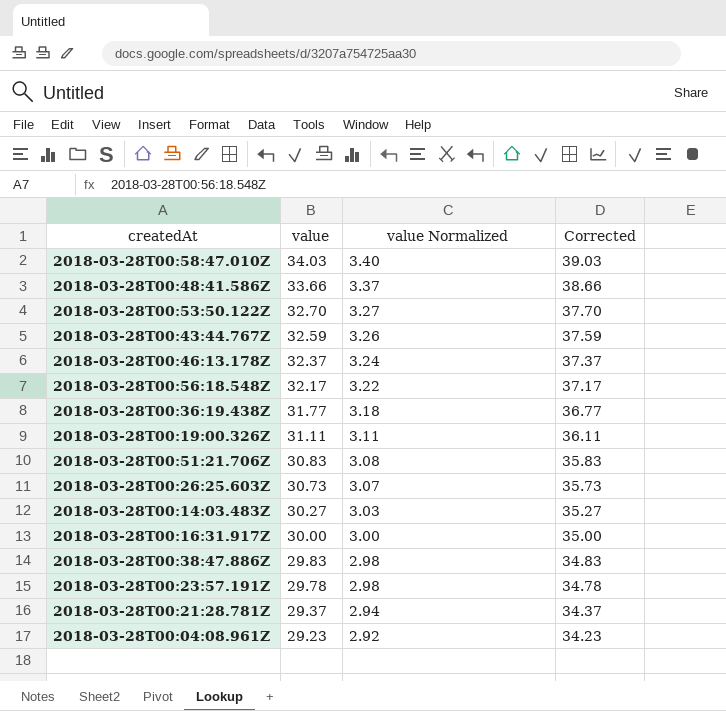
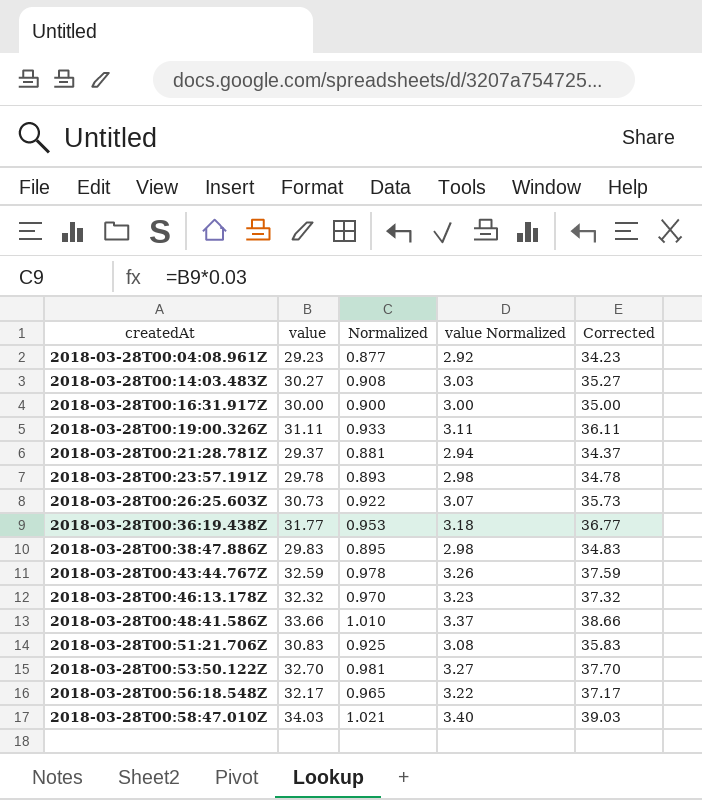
row order: value descending -> createdAt ascending
column Normalized | formula: none -> [value] * 0.03
2018-03-28T00:46:13.178Z | value: 32.37 -> 32.32
2018-03-28T00:46:13.178Z | value Normalized: 3.24 -> 3.23
2018-03-28T00:46:13.178Z | Corrected: 37.37 -> 37.32

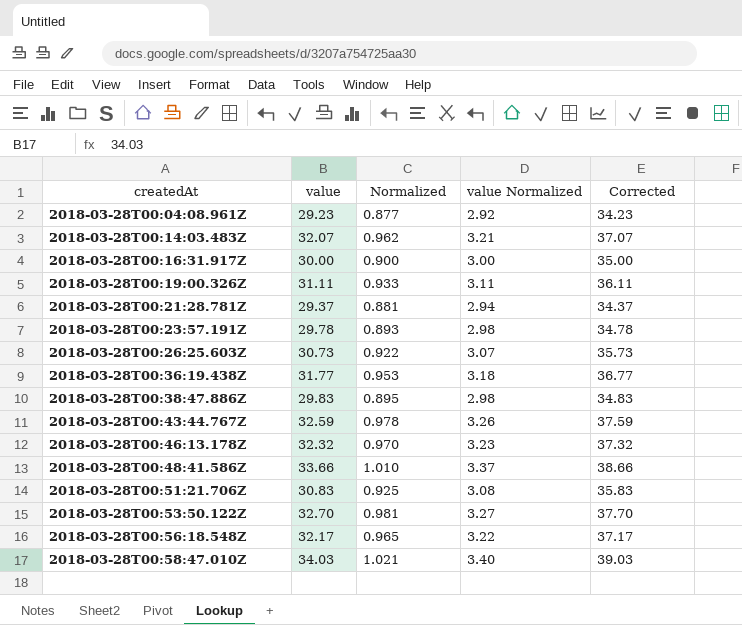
2018-03-28T00:14:03.483Z | value: 30.27 -> 32.07
2018-03-28T00:14:03.483Z | Normalized: 0.908 -> 0.962
2018-03-28T00:14:03.483Z | value Normalized: 3.03 -> 3.21
2018-03-28T00:14:03.483Z | Corrected: 35.27 -> 37.07

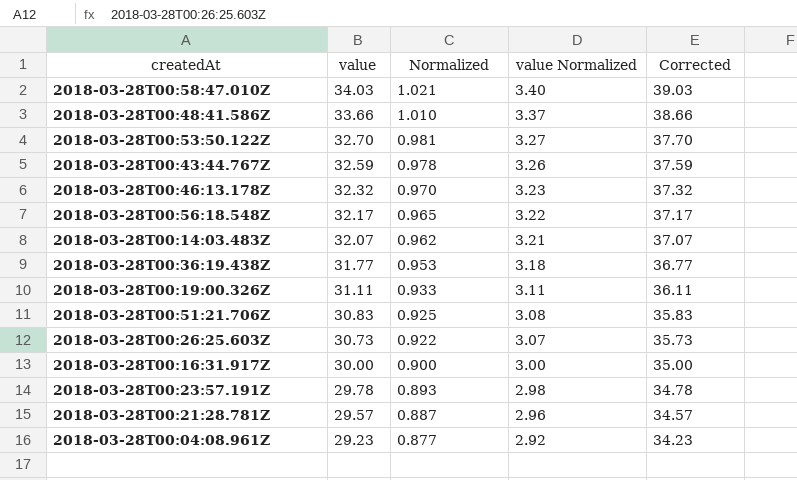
row order: createdAt ascending -> value descending
row 2018-03-28T00:38:47.886Z: 29.83 | 0.895 | 2.98 | 34.83 -> none
2018-03-28T00:21:28.781Z | value: 29.37 -> 29.57
2018-03-28T00:21:28.781Z | Normalized: 0.881 -> 0.887
2018-03-28T00:21:28.781Z | value Normalized: 2.94 -> 2.96
2018-03-28T00:21:28.781Z | Corrected: 34.37 -> 34.57

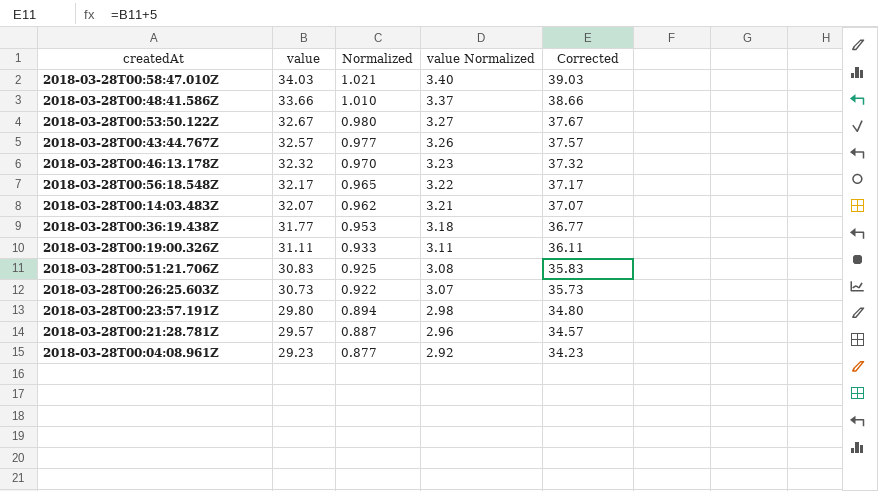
row 2018-03-28T00:16:31.917Z: 30.00 | 0.900 | 3.00 | 35.00 -> none
2018-03-28T00:53:50.122Z | value: 32.70 -> 32.67
2018-03-28T00:53:50.122Z | Normalized: 0.981 -> 0.980
2018-03-28T00:53:50.122Z | Corrected: 37.70 -> 37.67
2018-03-28T00:43:44.767Z | value: 32.59 -> 32.57
2018-03-28T00:43:44.767Z | Normalized: 0.978 -> 0.977
2018-03-28T00:43:44.767Z | Corrected: 37.59 -> 37.57
2018-03-28T00:23:57.191Z | value: 29.78 -> 29.80
2018-03-28T00:23:57.191Z | Normalized: 0.893 -> 0.894
2018-03-28T00:23:57.191Z | Corrected: 34.78 -> 34.80

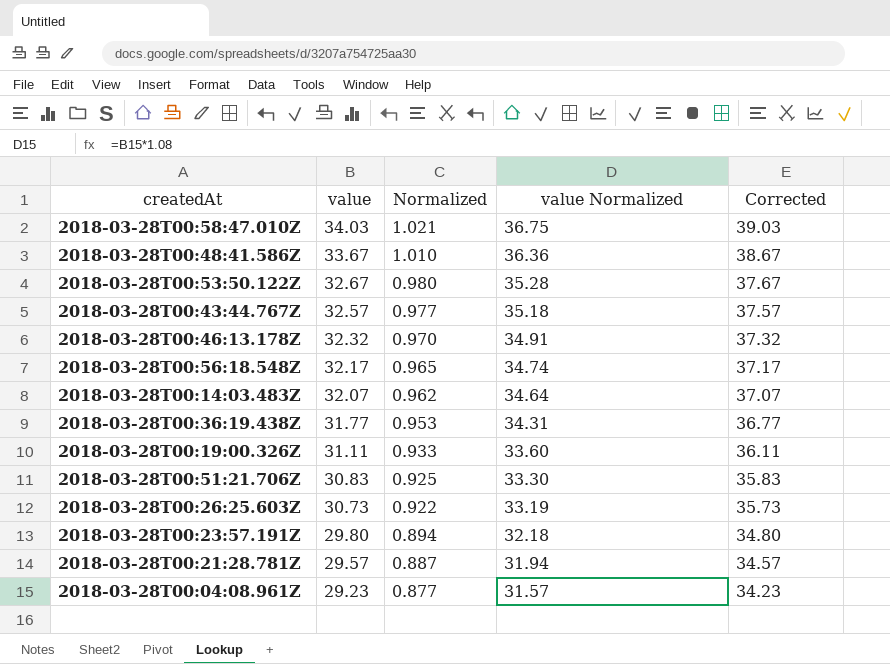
column value Normalized | formula: [value] * 0.1 -> [value] * 1.08
2018-03-28T00:48:41.586Z | value: 33.66 -> 33.67
2018-03-28T00:48:41.586Z | Corrected: 38.66 -> 38.67

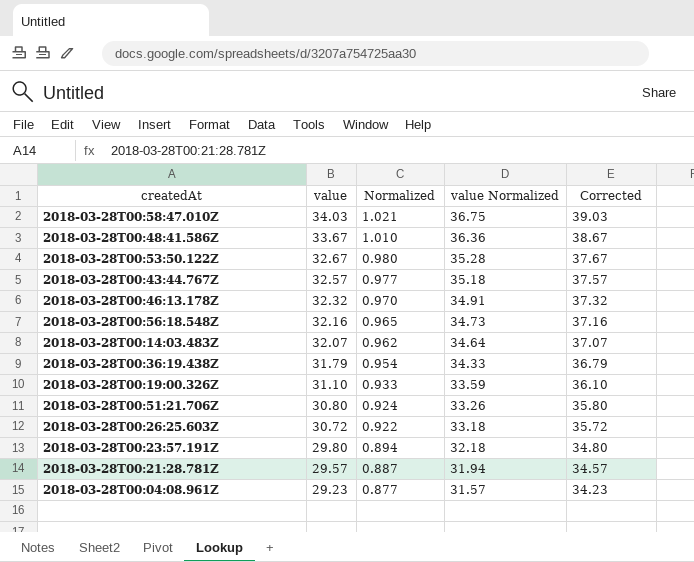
2018-03-28T00:56:18.548Z | value: 32.17 -> 32.16
2018-03-28T00:56:18.548Z | value Normalized: 34.74 -> 34.73
2018-03-28T00:56:18.548Z | Corrected: 37.17 -> 37.16
2018-03-28T00:36:19.438Z | value: 31.77 -> 31.79
2018-03-28T00:36:19.438Z | Normalized: 0.953 -> 0.954
2018-03-28T00:36:19.438Z | value Normalized: 34.31 -> 34.33
2018-03-28T00:36:19.438Z | Corrected: 36.77 -> 36.79
2018-03-28T00:19:00.326Z | value: 31.11 -> 31.10
2018-03-28T00:19:00.326Z | value Normalized: 33.60 -> 33.59
2018-03-28T00:19:00.326Z | Corrected: 36.11 -> 36.10
2018-03-28T00:51:21.706Z | value: 30.83 -> 30.80
2018-03-28T00:51:21.706Z | Normalized: 0.925 -> 0.924
2018-03-28T00:51:21.706Z | value Normalized: 33.30 -> 33.26
2018-03-28T00:51:21.706Z | Corrected: 35.83 -> 35.80
2018-03-28T00:26:25.603Z | value: 30.73 -> 30.72
2018-03-28T00:26:25.603Z | value Normalized: 33.19 -> 33.18
2018-03-28T00:26:25.603Z | Corrected: 35.73 -> 35.72

